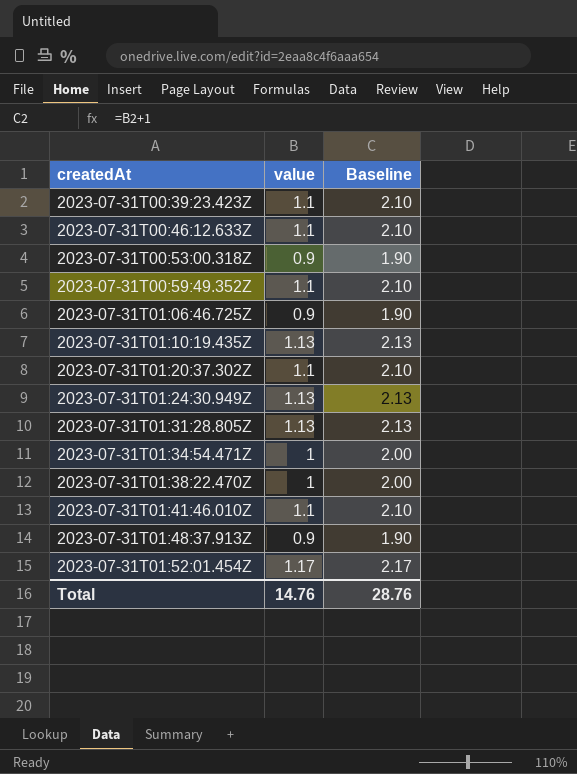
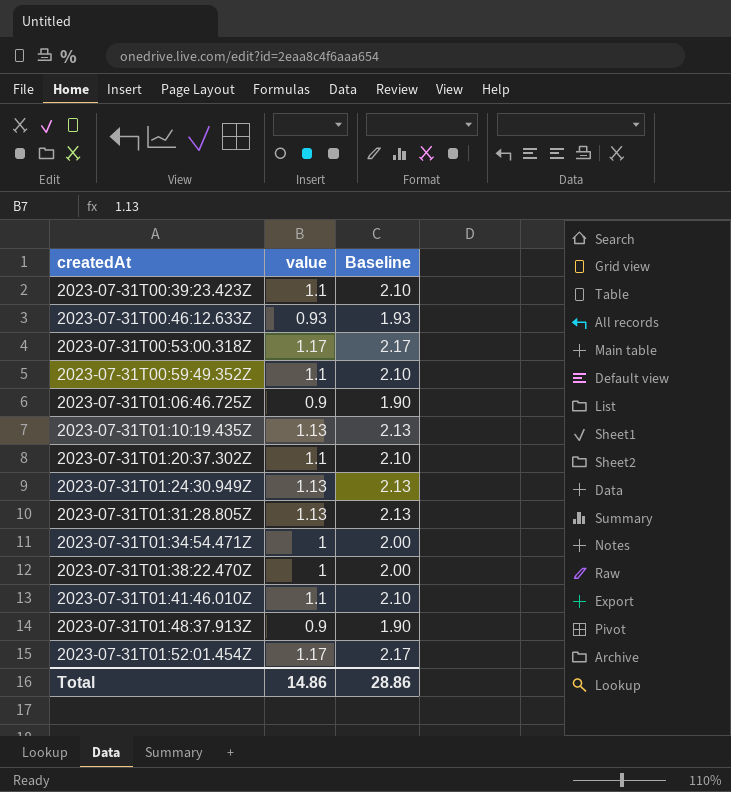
2023-07-31T00:46:12.633Z | value: 1.1 -> 0.93
2023-07-31T00:46:12.633Z | Baseline: 2.10 -> 1.93
2023-07-31T00:53:00.318Z | value: 0.9 -> 1.17
2023-07-31T00:53:00.318Z | Baseline: 1.90 -> 2.17
Total | value: 14.76 -> 14.86
Total | Baseline: 28.76 -> 28.86

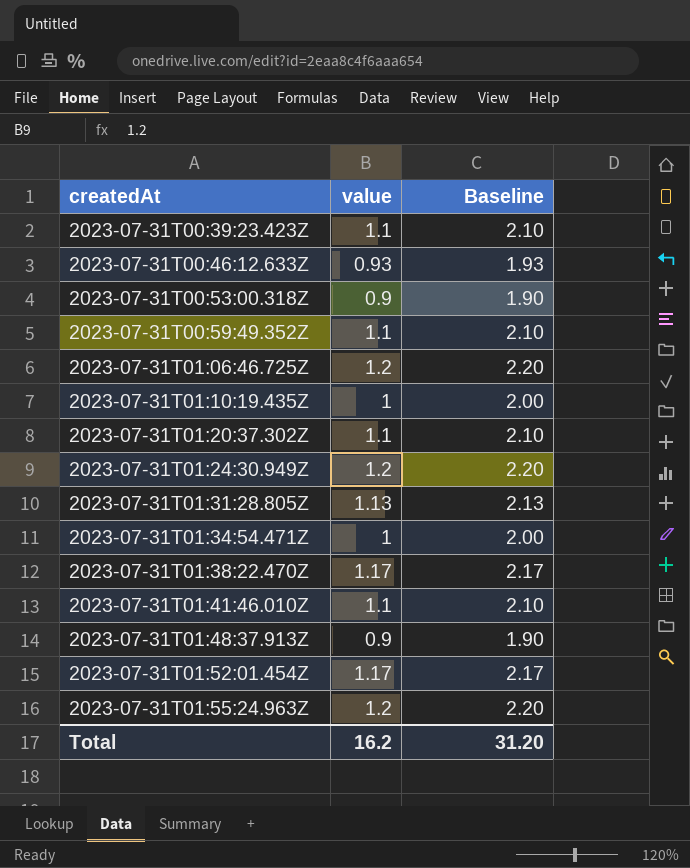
2023-07-31T00:53:00.318Z | value: 1.17 -> 0.9
2023-07-31T00:53:00.318Z | Baseline: 2.17 -> 1.90
2023-07-31T01:06:46.725Z | value: 0.9 -> 1.2
2023-07-31T01:06:46.725Z | Baseline: 1.90 -> 2.20
2023-07-31T01:10:19.435Z | value: 1.13 -> 1
2023-07-31T01:10:19.435Z | Baseline: 2.13 -> 2.00
2023-07-31T01:24:30.949Z | value: 1.13 -> 1.2
2023-07-31T01:24:30.949Z | Baseline: 2.13 -> 2.20
2023-07-31T01:38:22.470Z | value: 1 -> 1.17
2023-07-31T01:38:22.470Z | Baseline: 2.00 -> 2.17
row 2023-07-31T01:55:24.963Z: none -> 1.2 | 2.20
Total | value: 14.86 -> 16.2
Total | Baseline: 28.86 -> 31.20

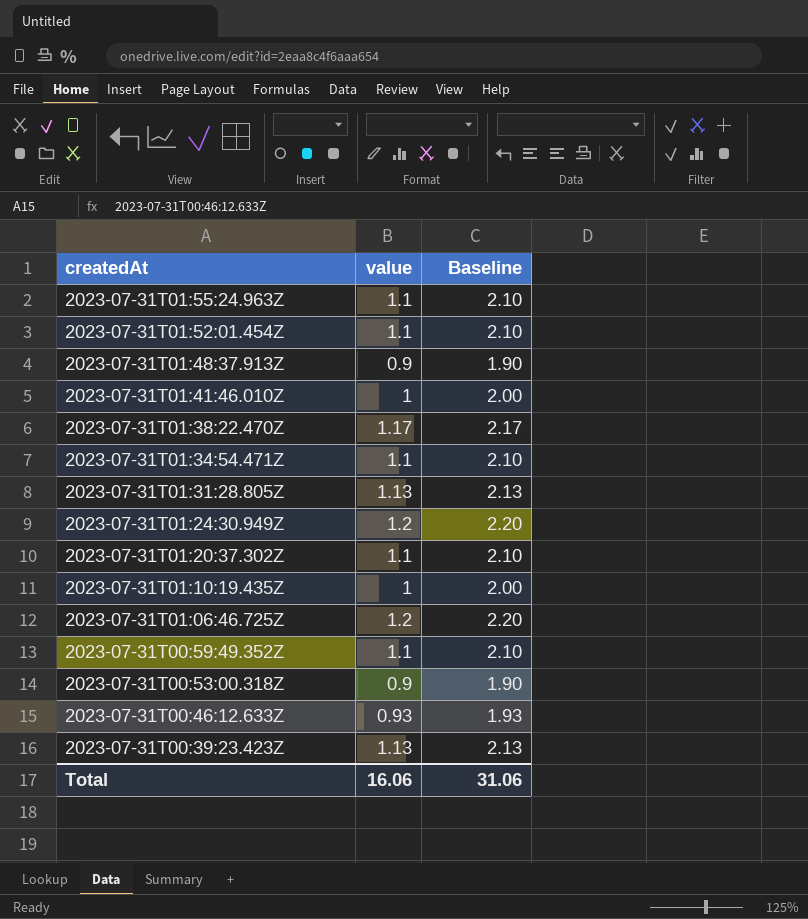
row order: createdAt ascending -> createdAt descending
2023-07-31T01:55:24.963Z | value: 1.2 -> 1.1
2023-07-31T01:55:24.963Z | Baseline: 2.20 -> 2.10
2023-07-31T01:52:01.454Z | value: 1.17 -> 1.1
2023-07-31T01:52:01.454Z | Baseline: 2.17 -> 2.10
2023-07-31T01:41:46.010Z | value: 1.1 -> 1
2023-07-31T01:41:46.010Z | Baseline: 2.10 -> 2.00
2023-07-31T01:34:54.471Z | value: 1 -> 1.1
2023-07-31T01:34:54.471Z | Baseline: 2.00 -> 2.10
2023-07-31T00:39:23.423Z | value: 1.1 -> 1.13
2023-07-31T00:39:23.423Z | Baseline: 2.10 -> 2.13
Total | value: 16.2 -> 16.06
Total | Baseline: 31.20 -> 31.06

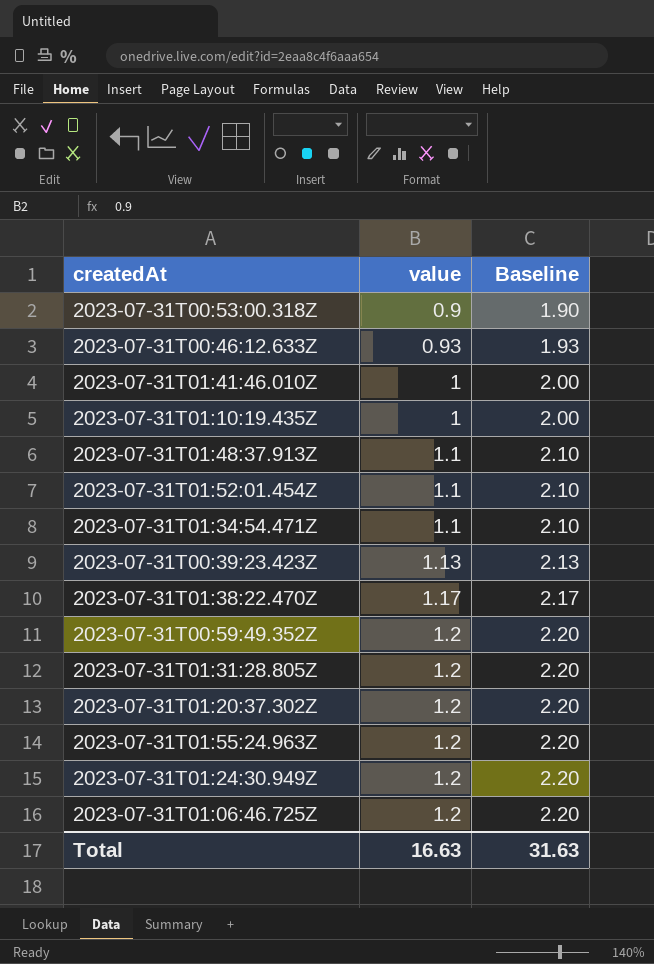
row order: createdAt descending -> value ascending
2023-07-31T01:48:37.913Z | value: 0.9 -> 1.1
2023-07-31T01:48:37.913Z | Baseline: 1.90 -> 2.10
2023-07-31T00:59:49.352Z | value: 1.1 -> 1.2
2023-07-31T00:59:49.352Z | Baseline: 2.10 -> 2.20
2023-07-31T01:31:28.805Z | value: 1.13 -> 1.2
2023-07-31T01:31:28.805Z | Baseline: 2.13 -> 2.20
2023-07-31T01:20:37.302Z | value: 1.1 -> 1.2
2023-07-31T01:20:37.302Z | Baseline: 2.10 -> 2.20
2023-07-31T01:55:24.963Z | value: 1.1 -> 1.2
2023-07-31T01:55:24.963Z | Baseline: 2.10 -> 2.20
Total | value: 16.06 -> 16.63
Total | Baseline: 31.06 -> 31.63

